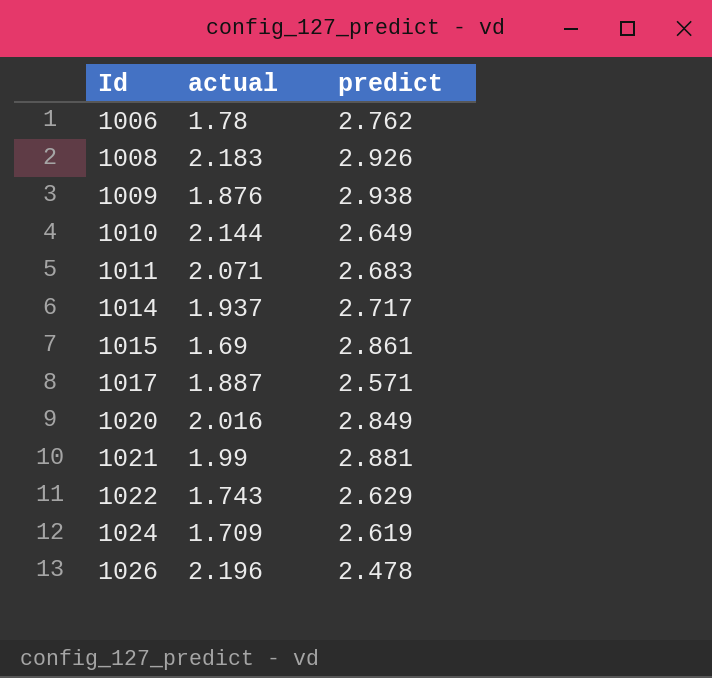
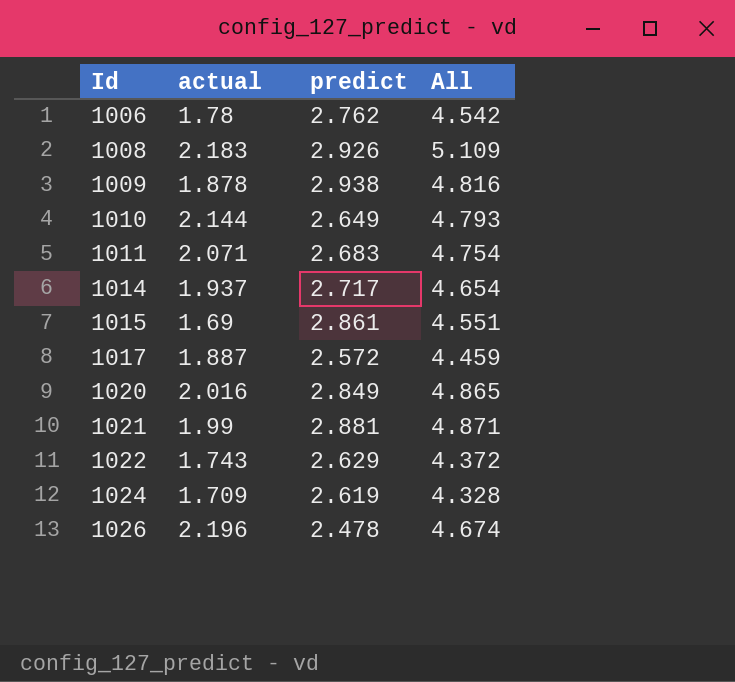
column All | formula: none -> [actual] + [predict]
1009 | actual: 1.876 -> 1.878
1017 | predict: 2.571 -> 2.572

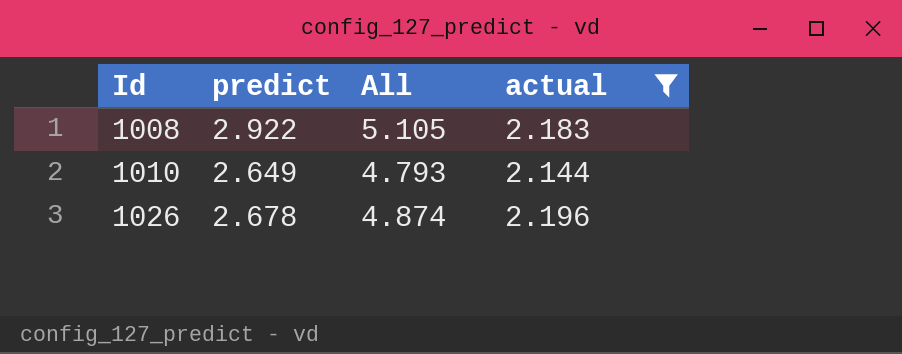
filter: none -> actual >= 2.144
column actual | position: 2 -> 4
1008 | predict: 2.926 -> 2.922
1008 | All: 5.109 -> 5.105
1026 | predict: 2.478 -> 2.678
1026 | All: 4.674 -> 4.874

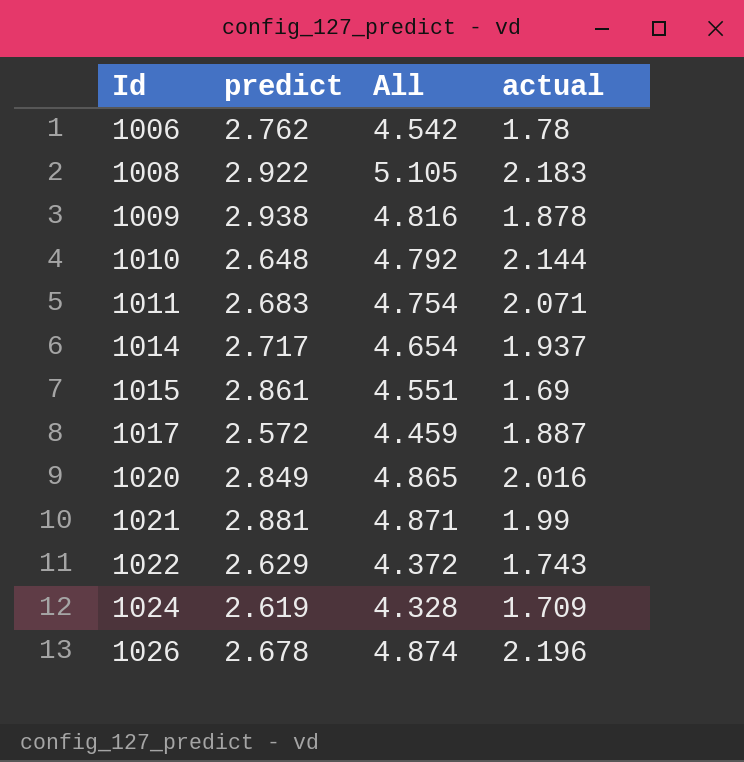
filter: actual >= 2.144 -> none
1010 | predict: 2.649 -> 2.648
1010 | All: 4.793 -> 4.792

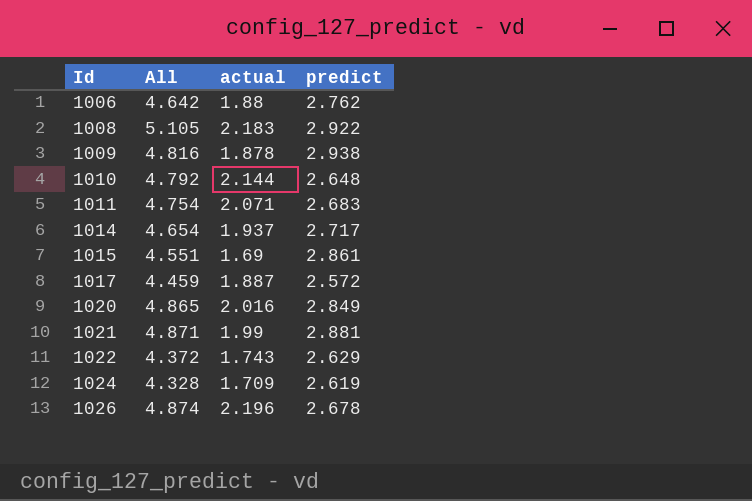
column predict | position: 2 -> 4
1006 | All: 4.542 -> 4.642
1006 | actual: 1.78 -> 1.88

